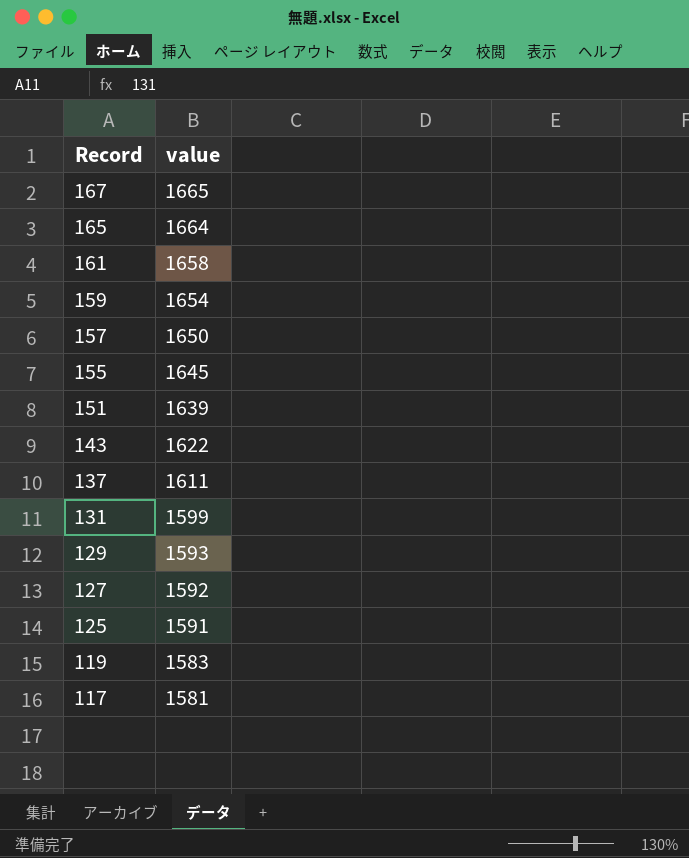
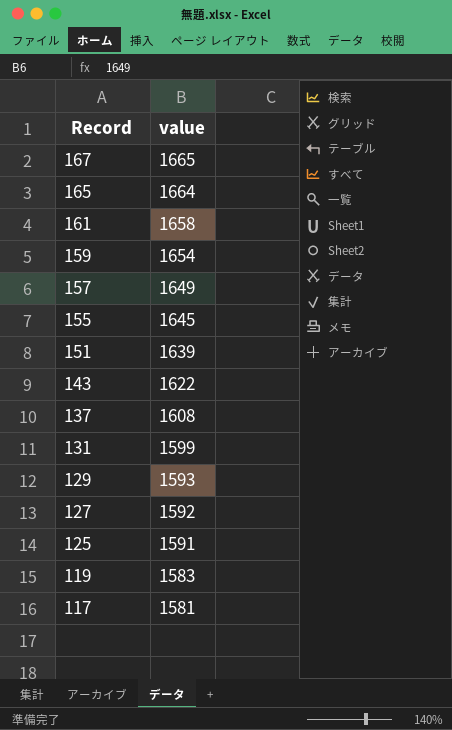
157 | value: 1650 -> 1649
137 | value: 1611 -> 1608

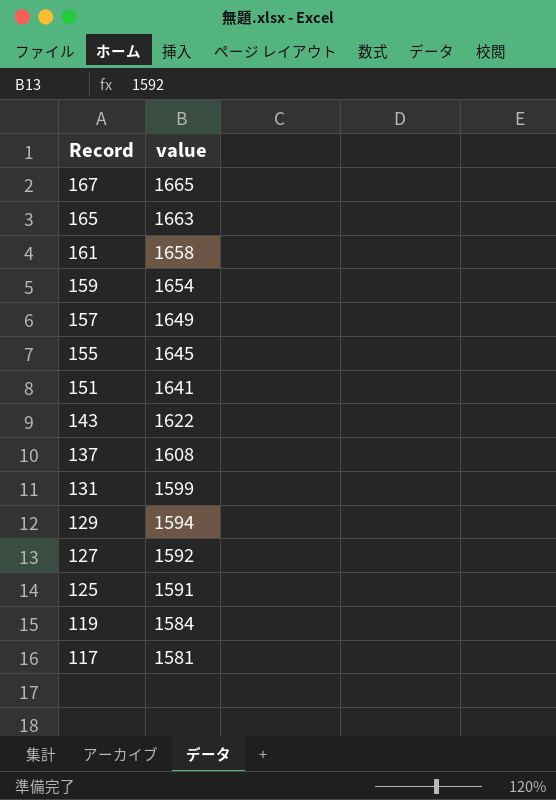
165 | value: 1664 -> 1663
151 | value: 1639 -> 1641
129 | value: 1593 -> 1594
119 | value: 1583 -> 1584

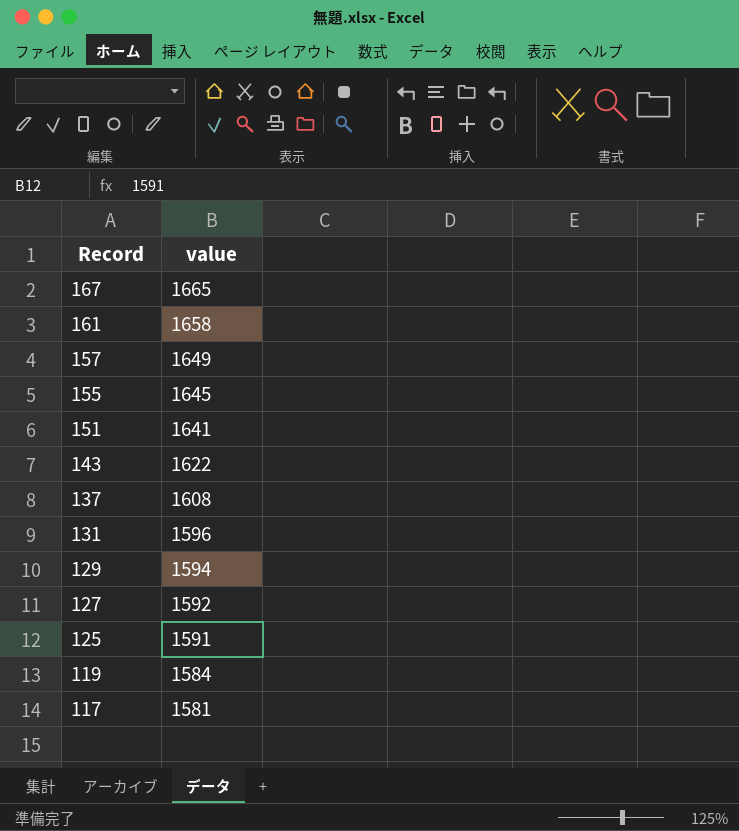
row 165: 1663 -> none
row 159: 1654 -> none
131 | value: 1599 -> 1596

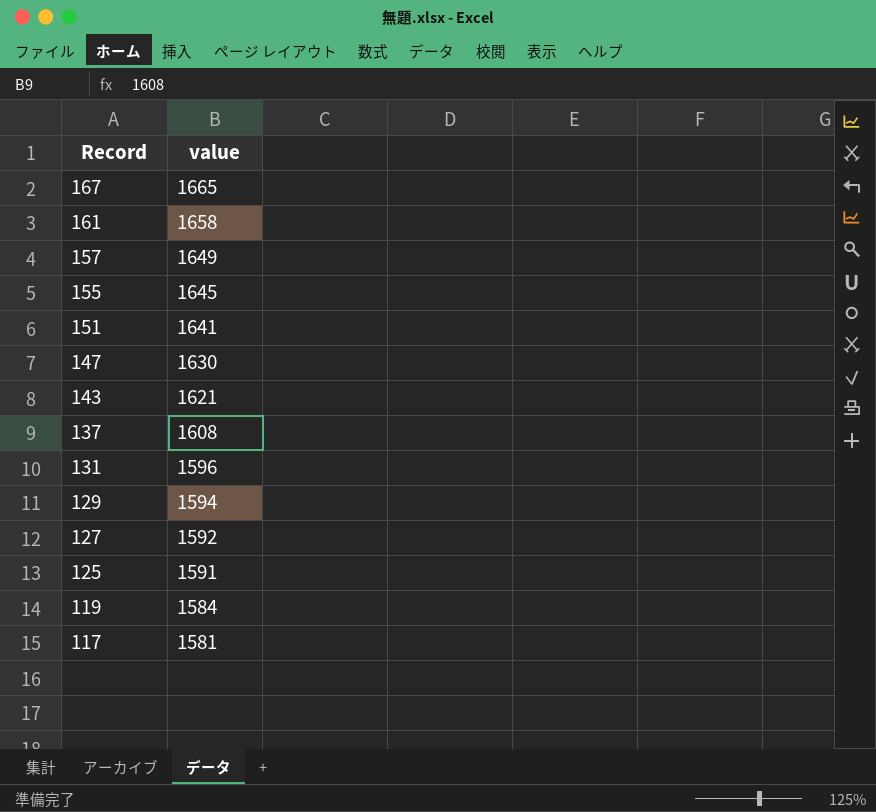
row 147: none -> 1630
143 | value: 1622 -> 1621

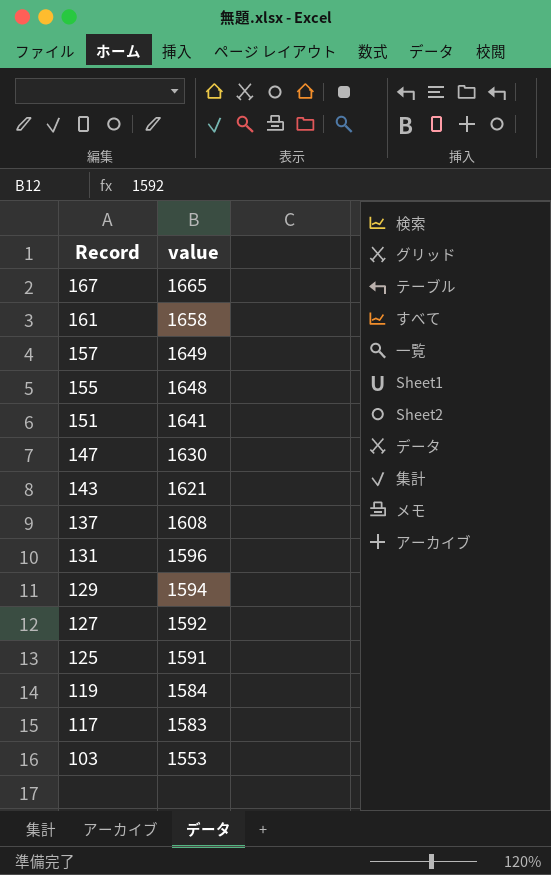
155 | value: 1645 -> 1648
117 | value: 1581 -> 1583
row 103: none -> 1553

